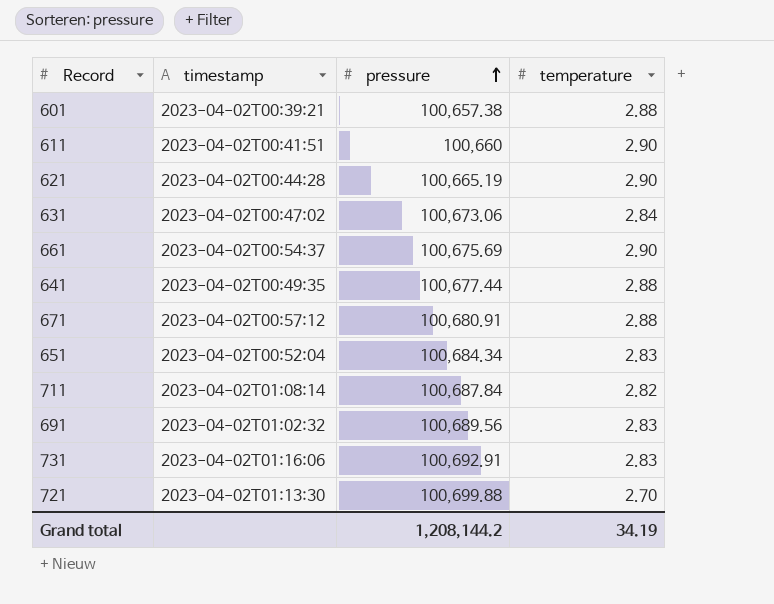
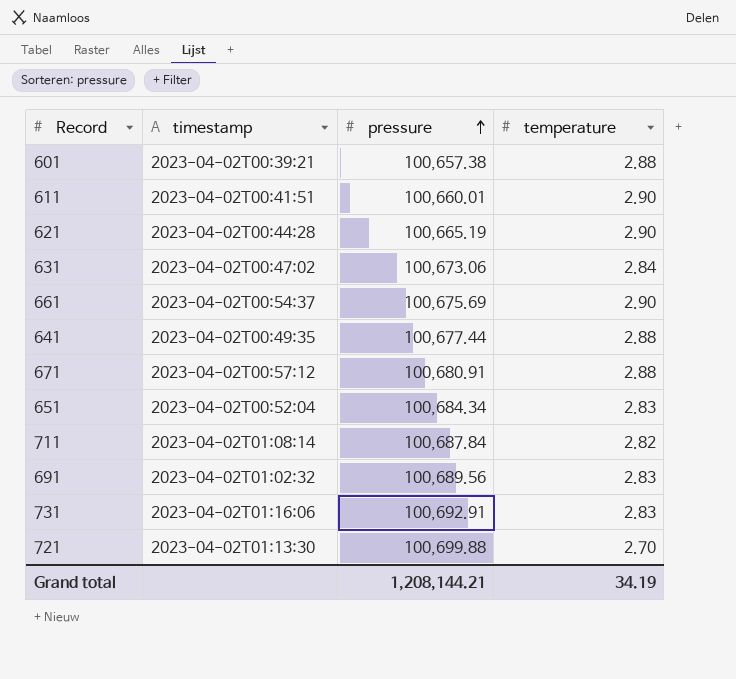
611 | pressure: 100,660 -> 100,660.01
Grand total | pressure: 1,208,144.2 -> 1,208,144.21

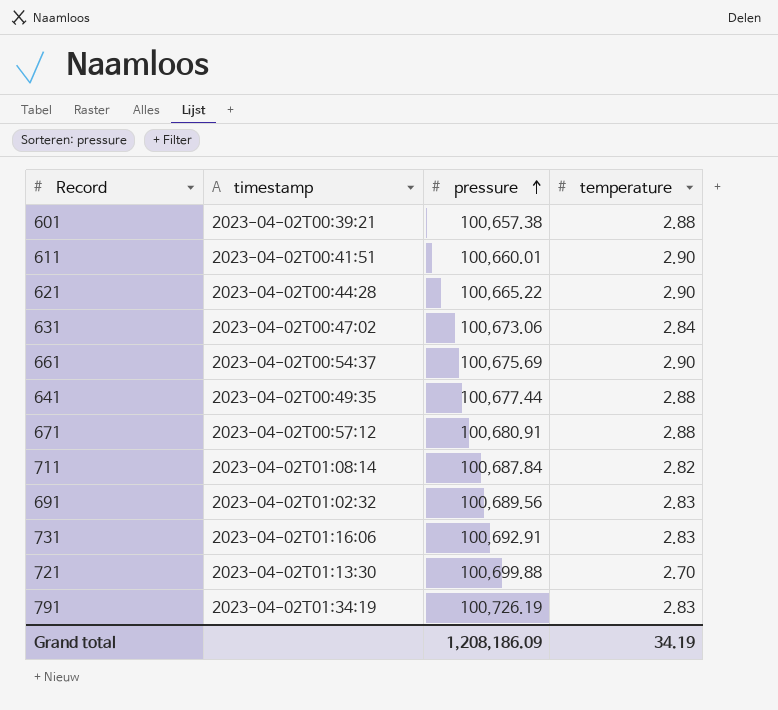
row 651: 2023-04-02T00:52:04 | 100,684.34 | 2.83 -> none
621 | pressure: 100,665.19 -> 100,665.22
row 791: none -> 2023-04-02T01:34:19 | 100,726.19 | 2.83
Grand total | pressure: 1,208,144.21 -> 1,208,186.09

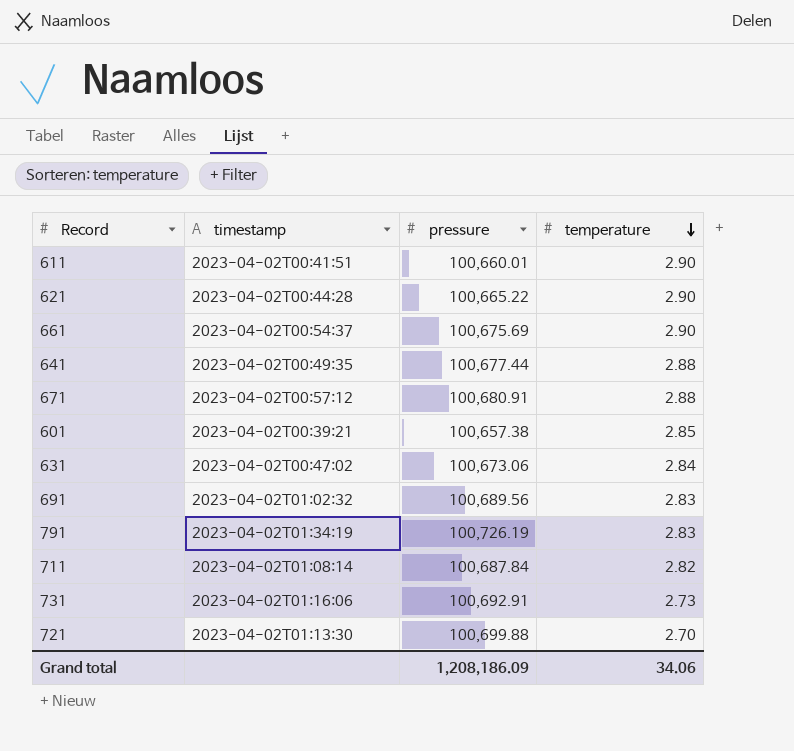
row order: pressure ascending -> temperature descending
601 | temperature: 2.88 -> 2.85
731 | temperature: 2.83 -> 2.73
Grand total | temperature: 34.19 -> 34.06

